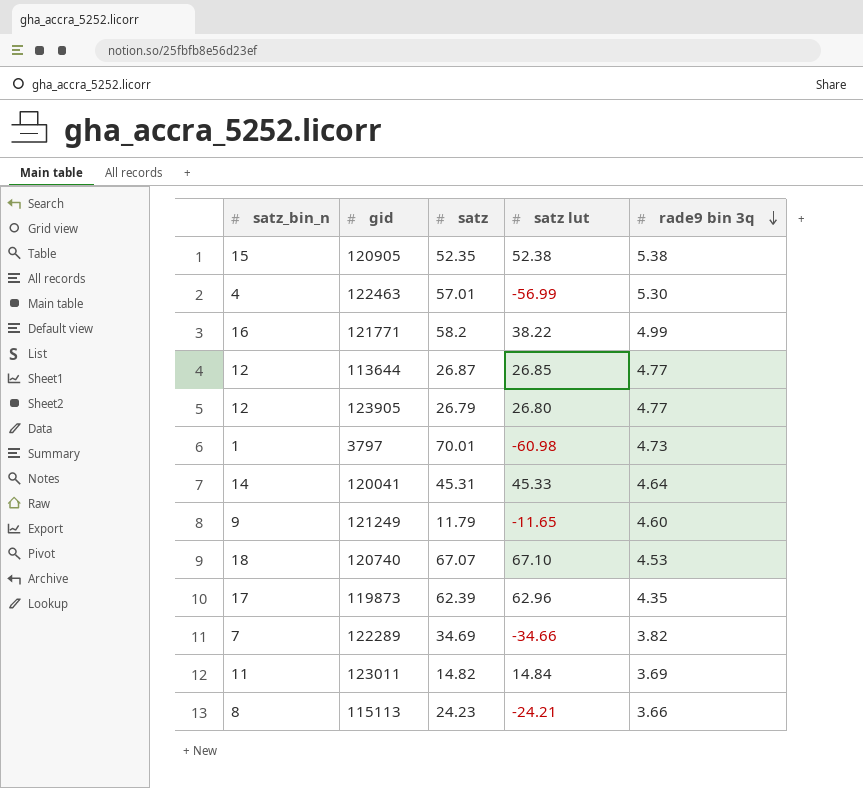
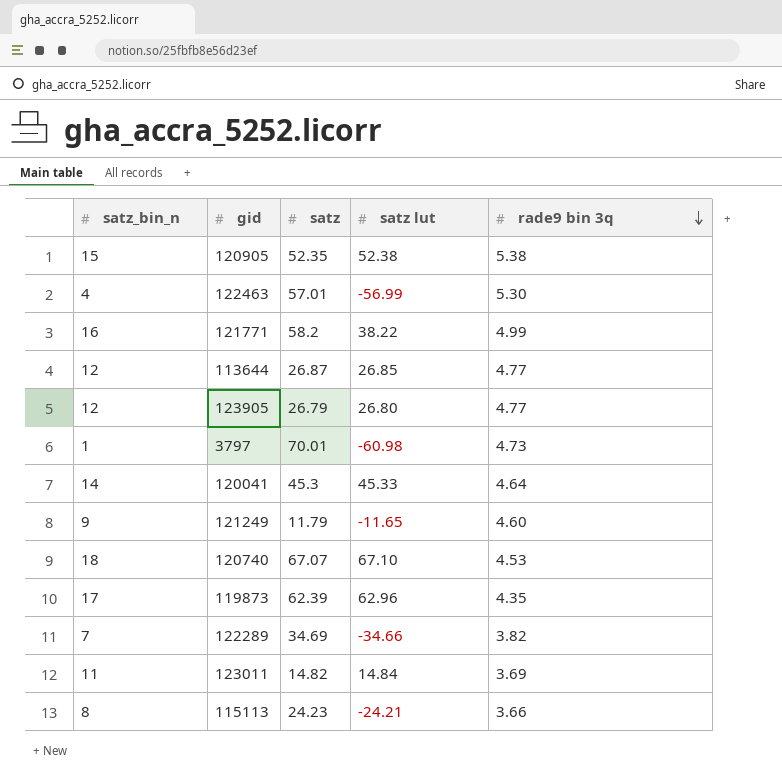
120041 | satz: 45.31 -> 45.3

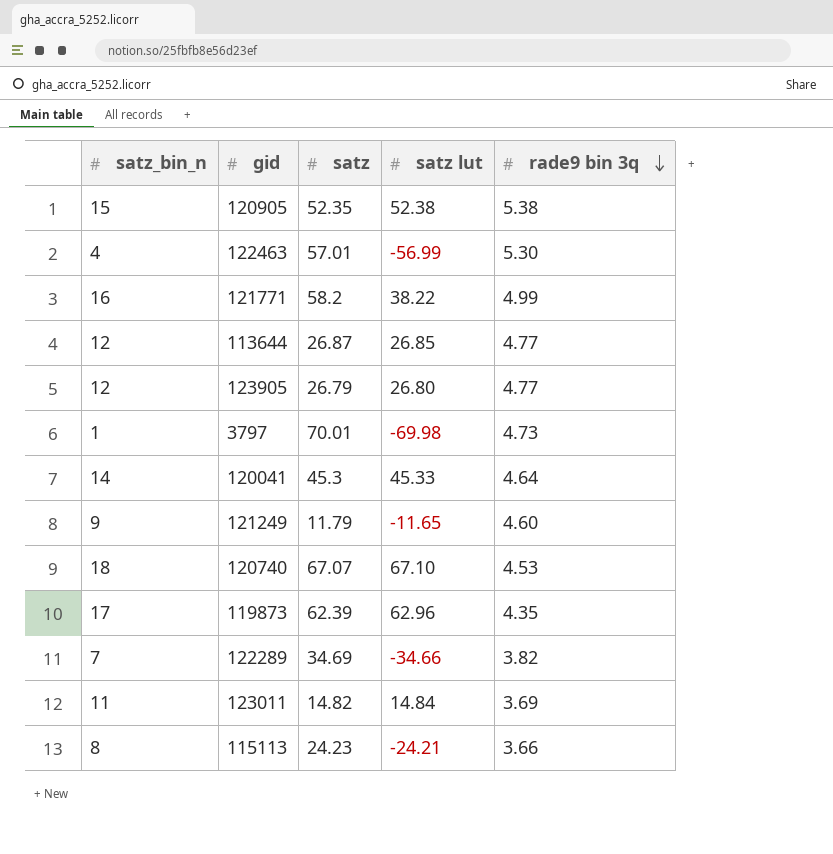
3797 | satz lut: -60.98 -> -69.98

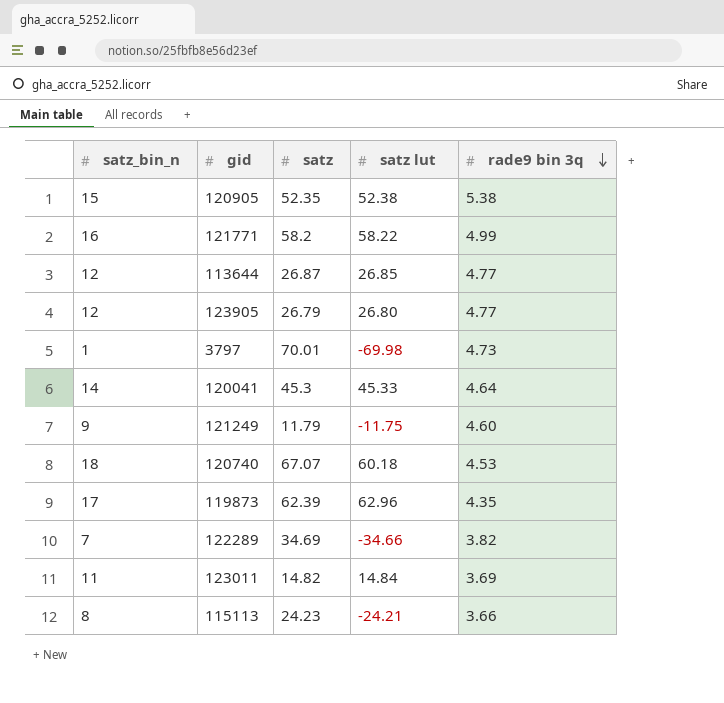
row 122463: 4 | 57.01 | -56.99 | 5.30 -> none
121771 | satz lut: 38.22 -> 58.22
121249 | satz lut: -11.65 -> -11.75
120740 | satz lut: 67.10 -> 60.18

